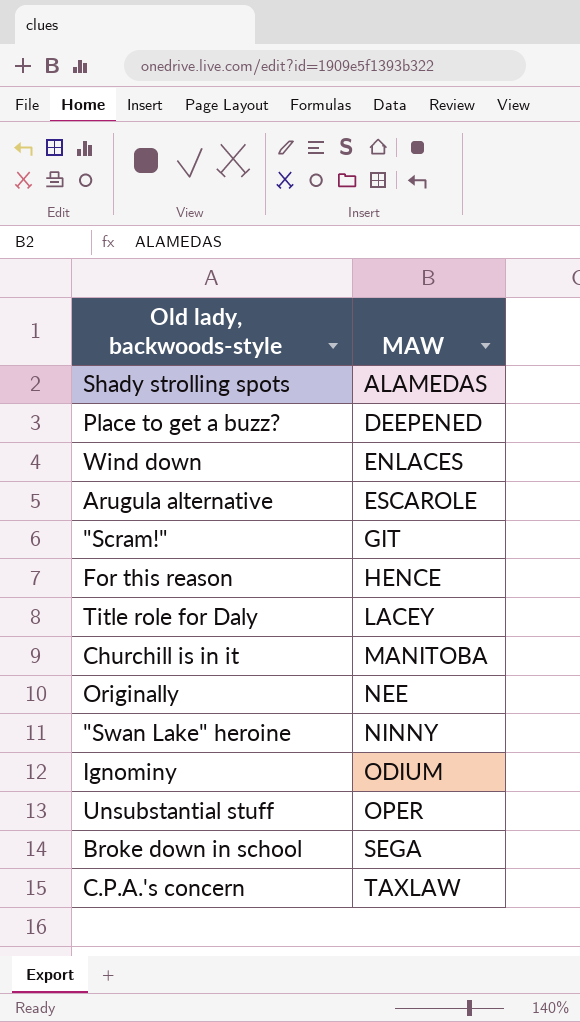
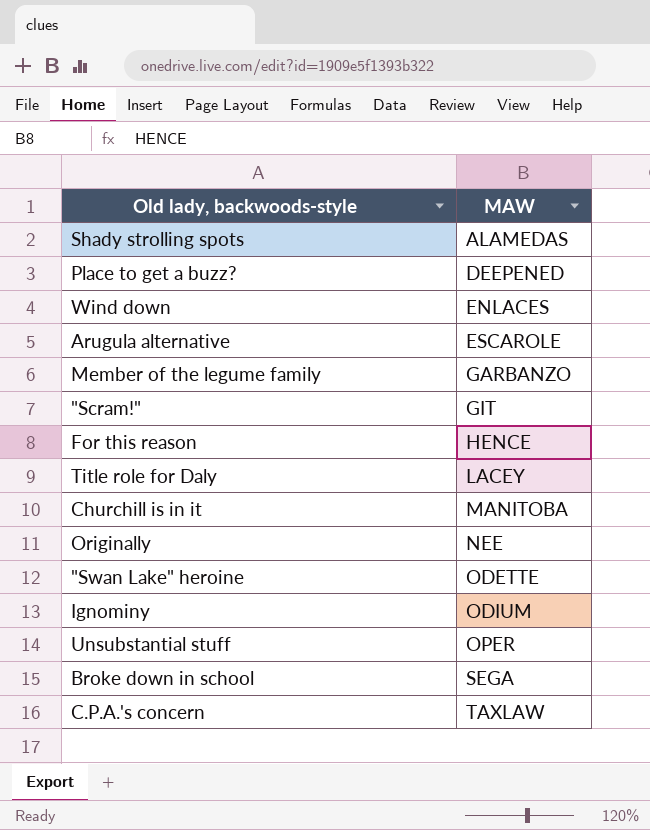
row Member of the legume family: none -> GARBANZO
"Swan Lake" heroine | MAW: NINNY -> ODETTE

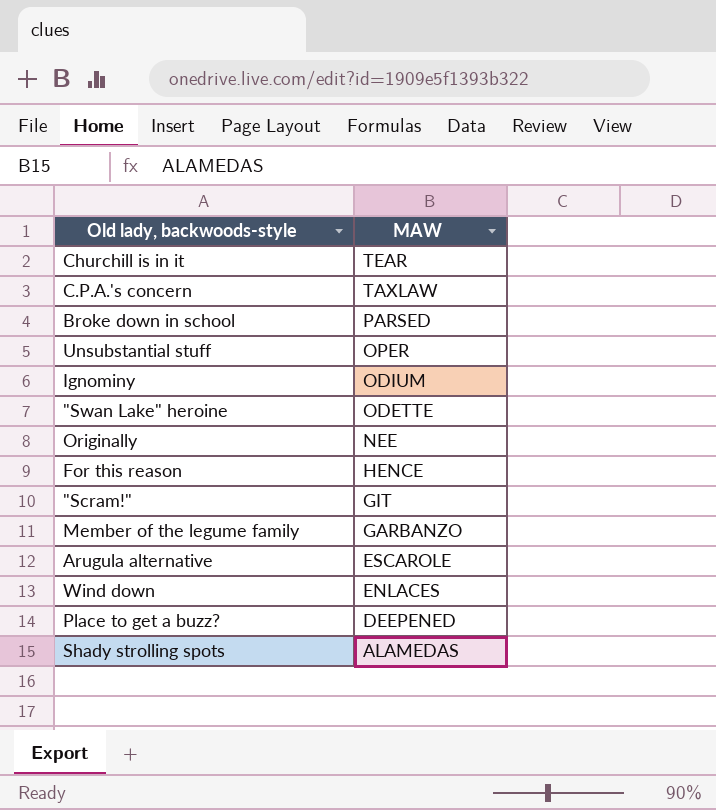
row order: MAW ascending -> MAW descending
row Title role for Daly: LACEY -> none
Churchill is in it | MAW: MANITOBA -> TEAR
Broke down in school | MAW: SEGA -> PARSED

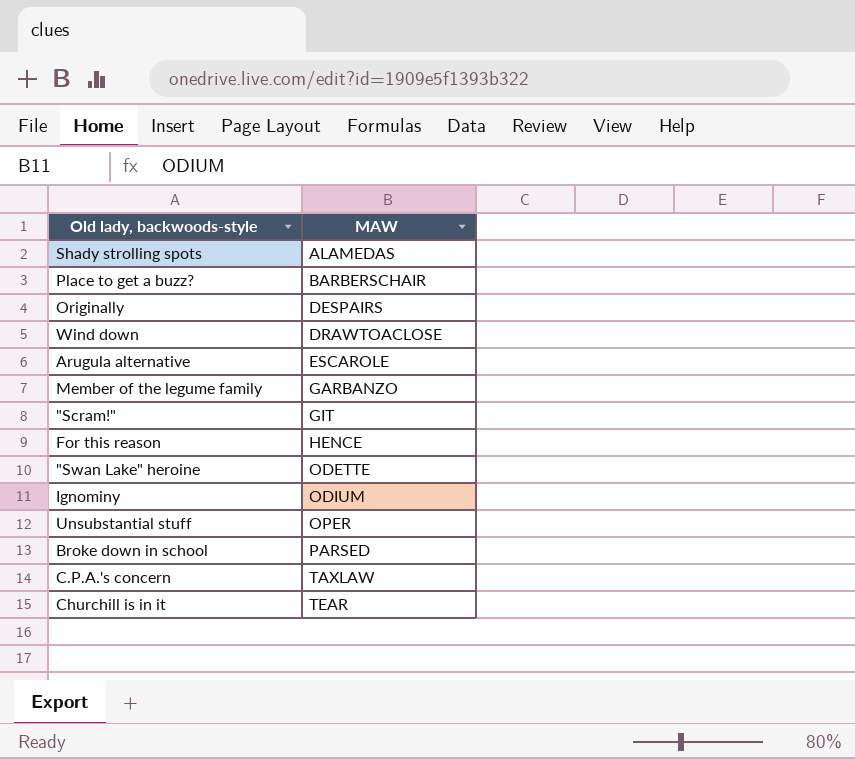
row order: MAW descending -> MAW ascending
Place to get a buzz? | MAW: DEEPENED -> BARBERSCHAIR
Originally | MAW: NEE -> DESPAIRS
Wind down | MAW: ENLACES -> DRAWTOACLOSE

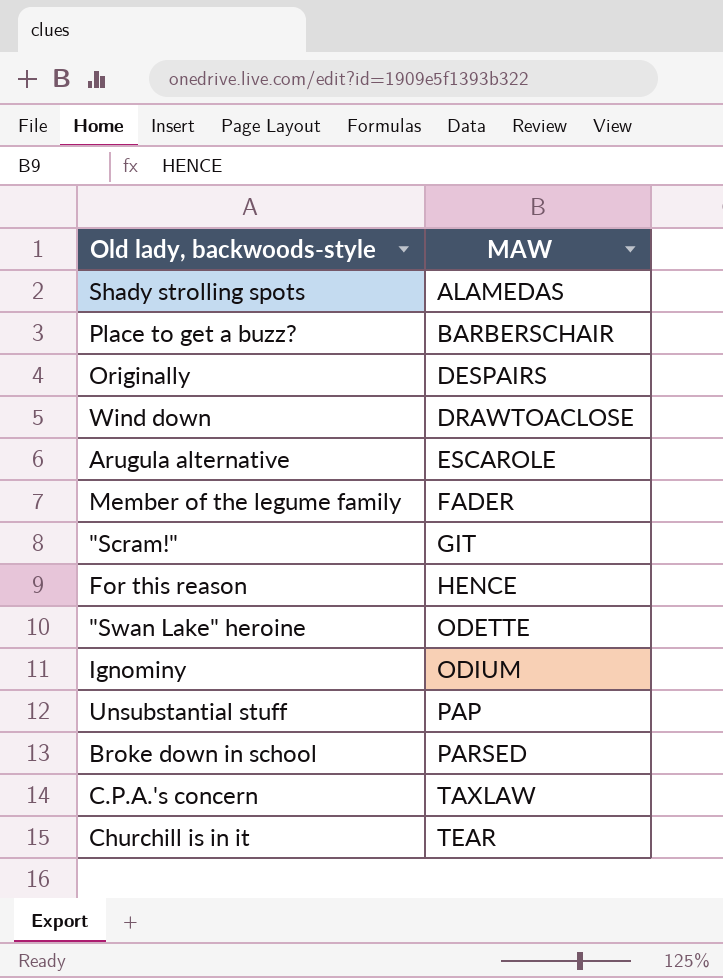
Member of the legume family | MAW: GARBANZO -> FADER
Unsubstantial stuff | MAW: OPER -> PAP

